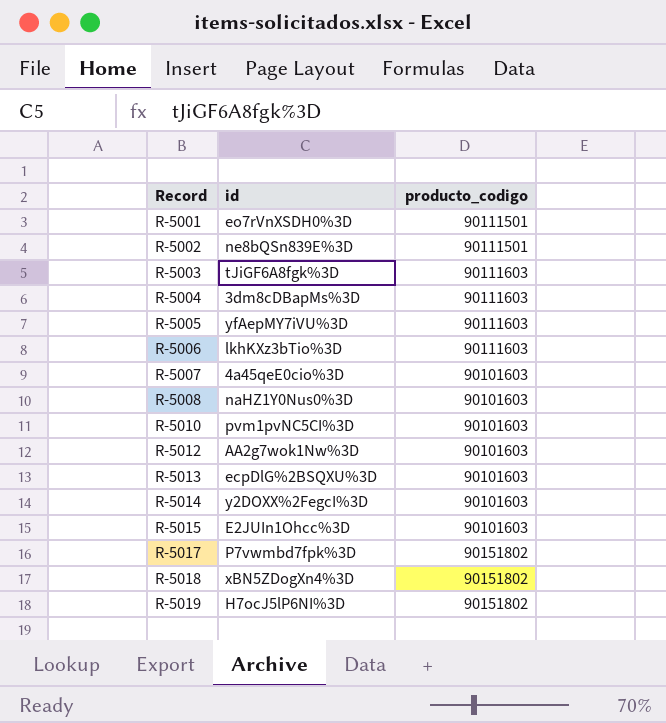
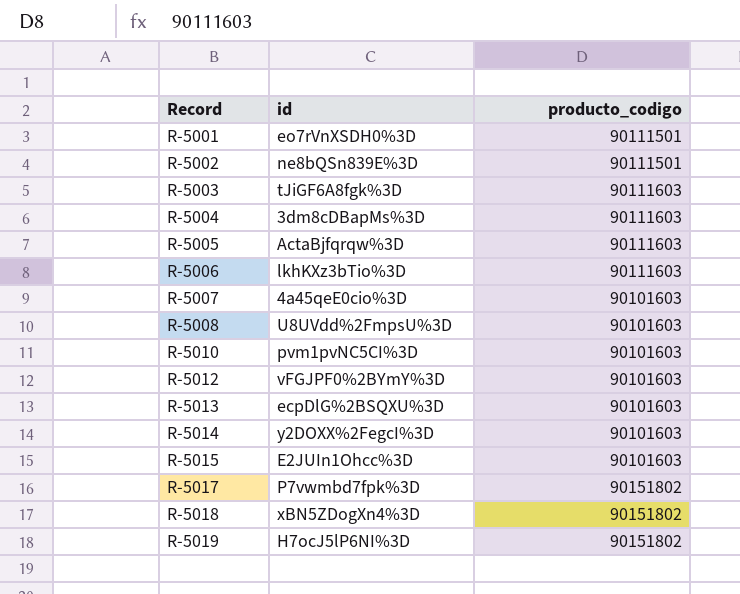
R-5005 | id: yfAepMY7iVU%3D -> ActaBjfqrqw%3D
R-5008 | id: naHZ1Y0Nus0%3D -> U8UVdd%2FmpsU%3D
R-5012 | id: AA2g7wok1Nw%3D -> vFGJPF0%2BYmY%3D

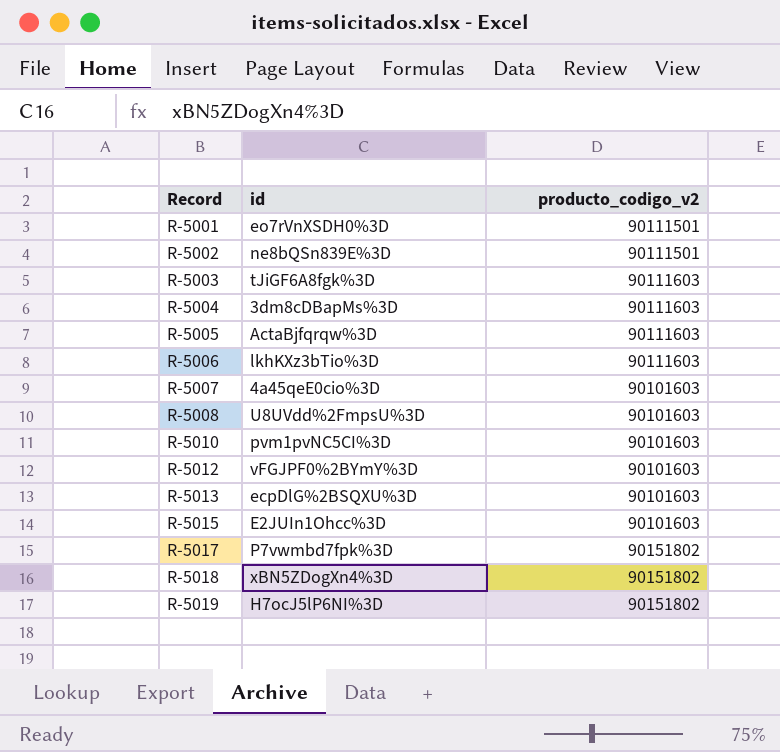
column name: producto_codigo -> producto_codigo_v2
row R-5014: y2DOXX%2FegcI%3D | 90101603 -> none

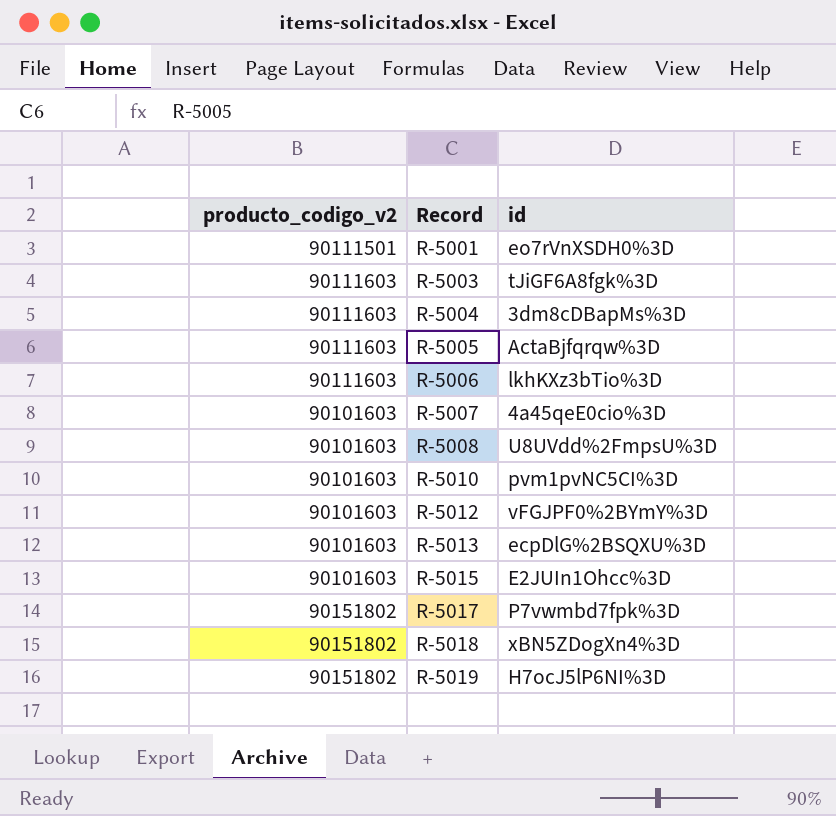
column producto_codigo_v2 | position: 3 -> 1
row R-5002: ne8bQSn839E%3D | 90111501 -> none

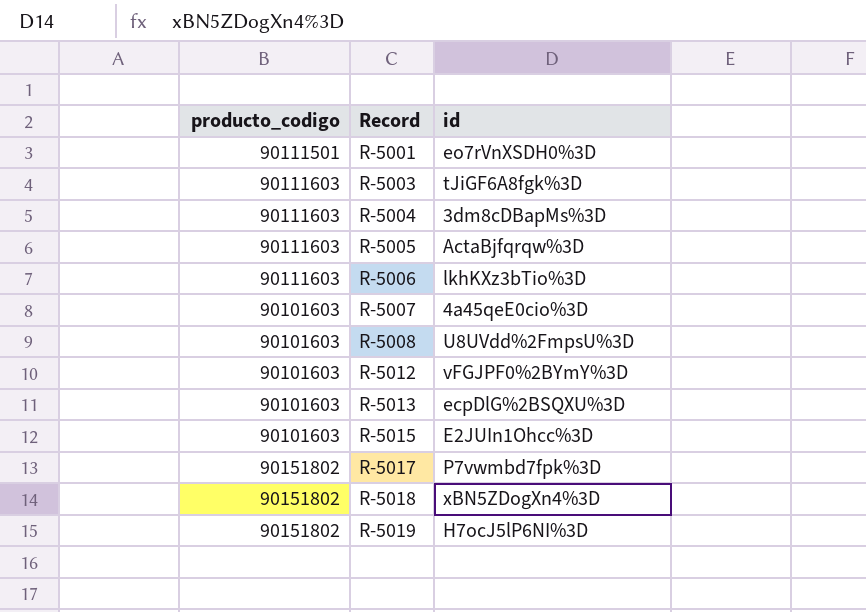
column name: producto_codigo_v2 -> producto_codigo
row R-5010: 90101603 | pvm1pvNC5CI%3D -> none

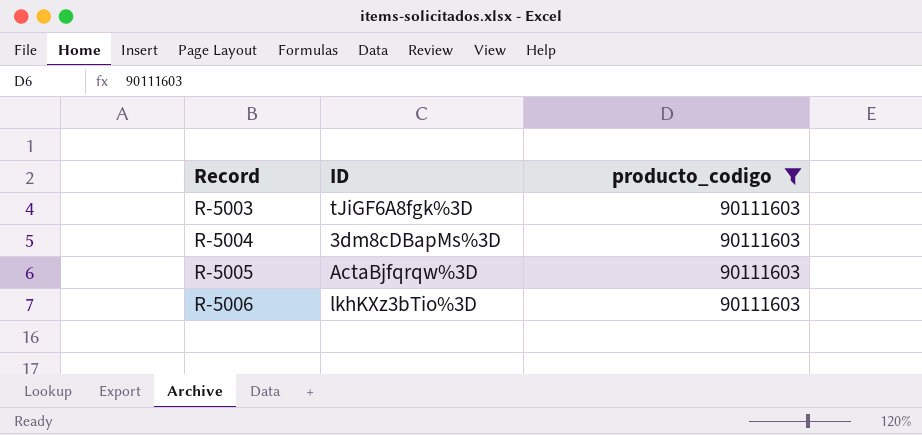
filter: none -> producto_codigo = 90111603
column name: id -> ID
column producto_codigo | position: 1 -> 3

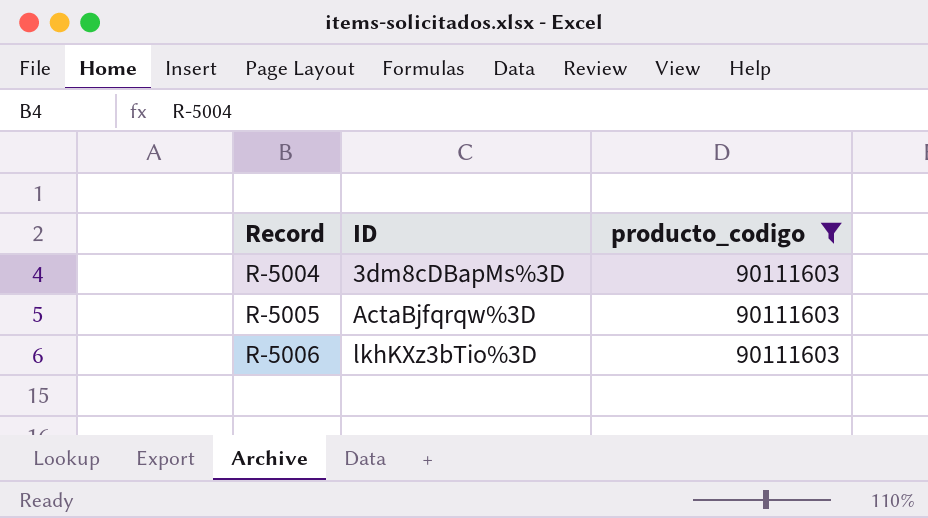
row R-5003: tJiGF6A8fgk%3D | 90111603 -> none

